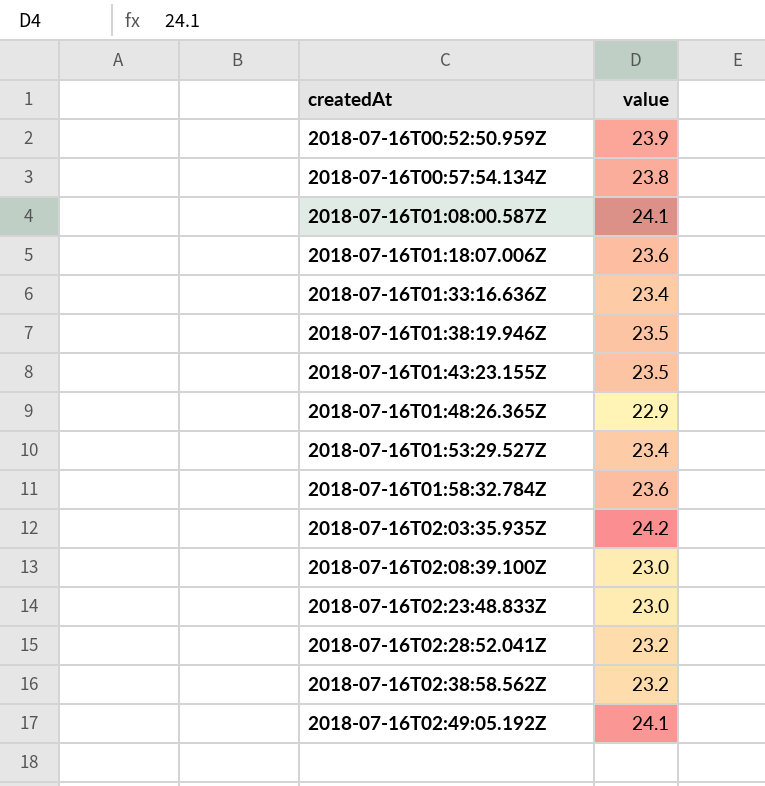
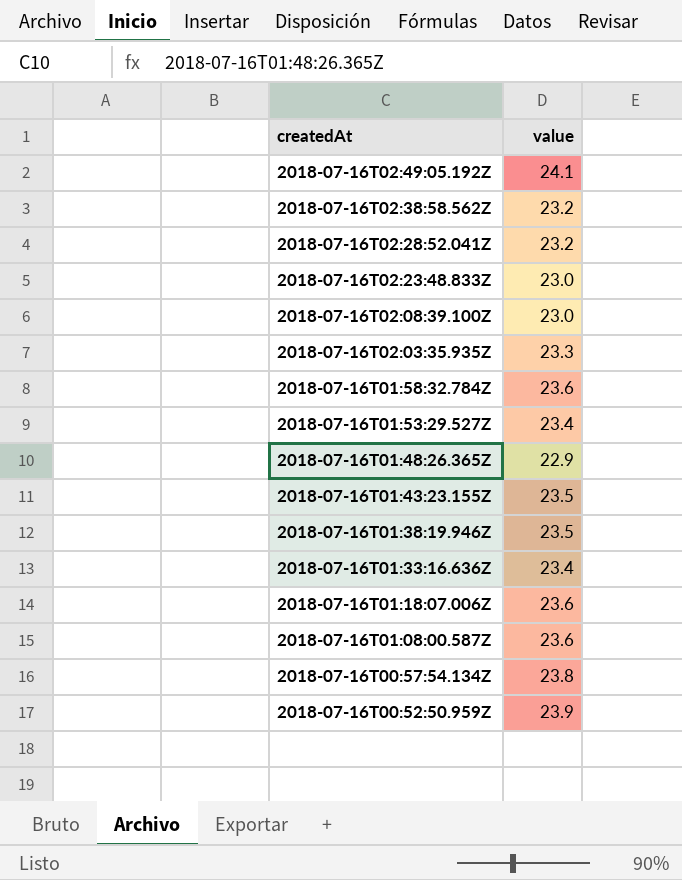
row order: createdAt ascending -> createdAt descending
2018-07-16T02:03:35.935Z | value: 24.2 -> 23.3
2018-07-16T01:08:00.587Z | value: 24.1 -> 23.6

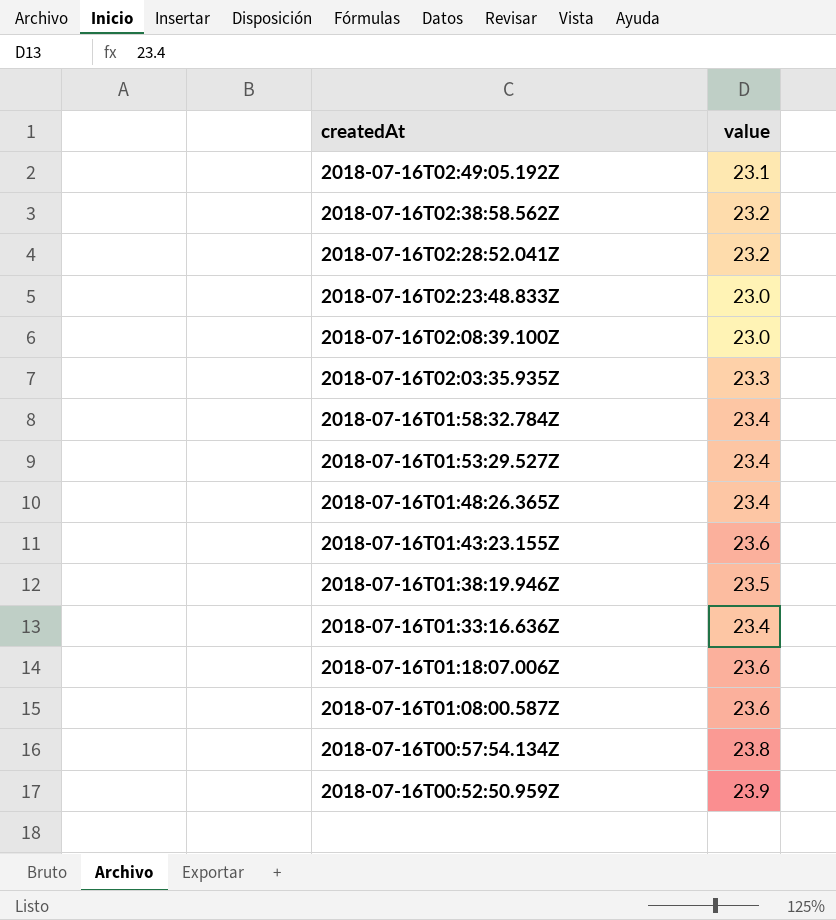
2018-07-16T02:49:05.192Z | value: 24.1 -> 23.1
2018-07-16T01:58:32.784Z | value: 23.6 -> 23.4
2018-07-16T01:48:26.365Z | value: 22.9 -> 23.4
2018-07-16T01:43:23.155Z | value: 23.5 -> 23.6

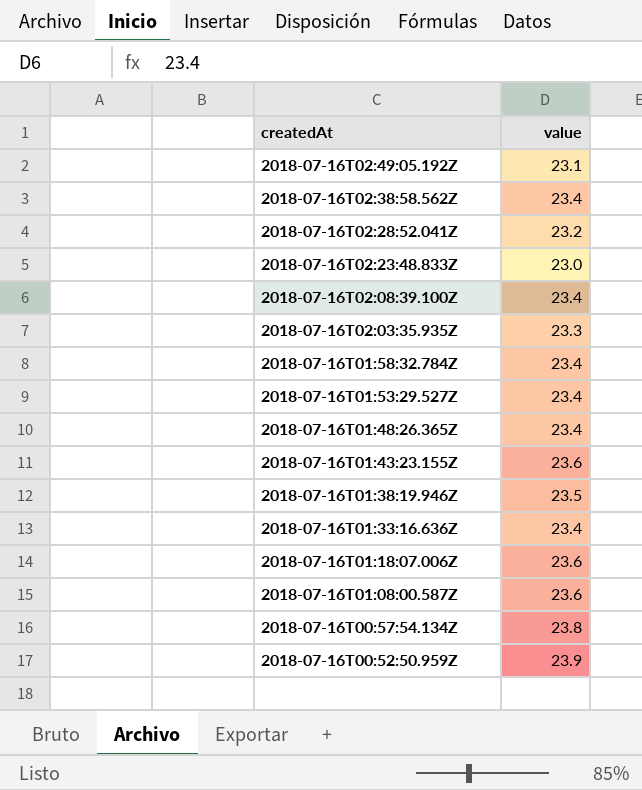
2018-07-16T02:38:58.562Z | value: 23.2 -> 23.4
2018-07-16T02:08:39.100Z | value: 23.0 -> 23.4

